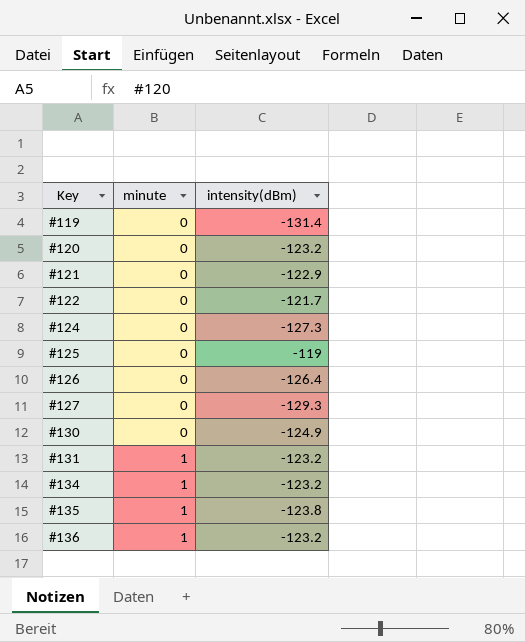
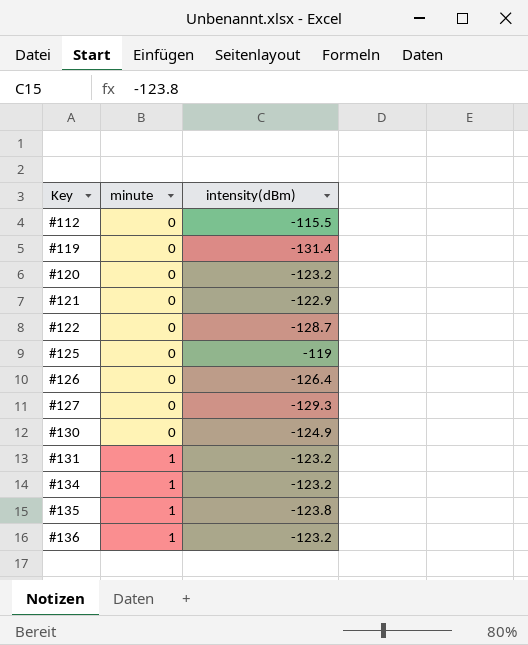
row #124: 0 | -127.3 -> none
row #112: none -> 0 | -115.5
#122 | intensity(dBm): -121.7 -> -128.7

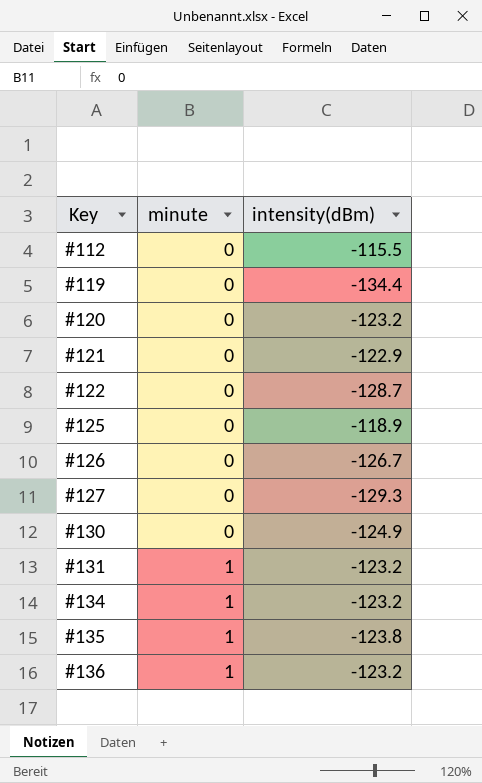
#119 | intensity(dBm): -131.4 -> -134.4
#125 | intensity(dBm): -119 -> -118.9
#126 | intensity(dBm): -126.4 -> -126.7

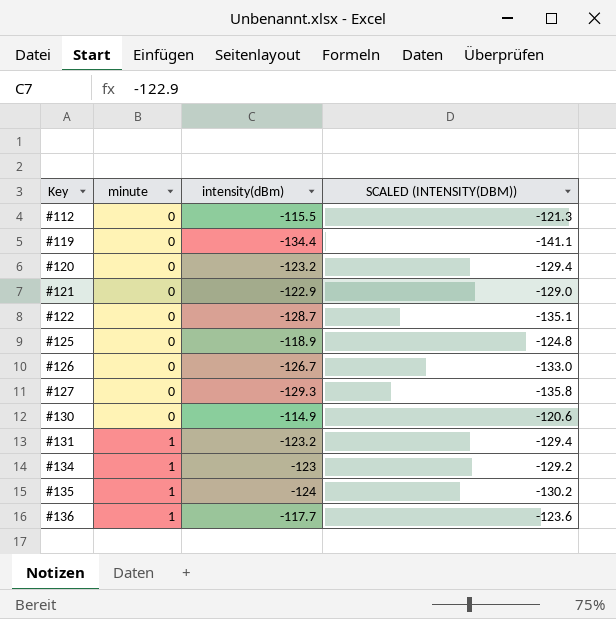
column SCALED (INTENSITY(DBM)) | formula: none -> [intensity(dBm)] * 1.05
#130 | intensity(dBm): -124.9 -> -114.9
#134 | intensity(dBm): -123.2 -> -123
#135 | intensity(dBm): -123.8 -> -124
#136 | intensity(dBm): -123.2 -> -117.7

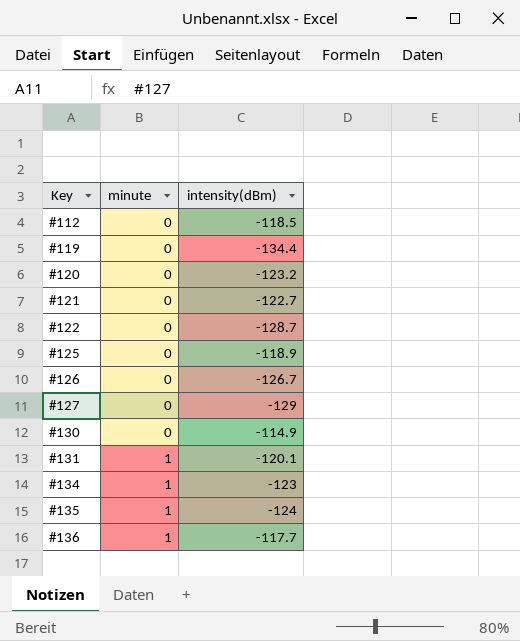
column SCALED (INTENSITY(DBM)) | formula: [intensity(dBm)] * 1.05 -> none
#112 | intensity(dBm): -115.5 -> -118.5
#121 | intensity(dBm): -122.9 -> -122.7
#127 | intensity(dBm): -129.3 -> -129
#131 | intensity(dBm): -123.2 -> -120.1

